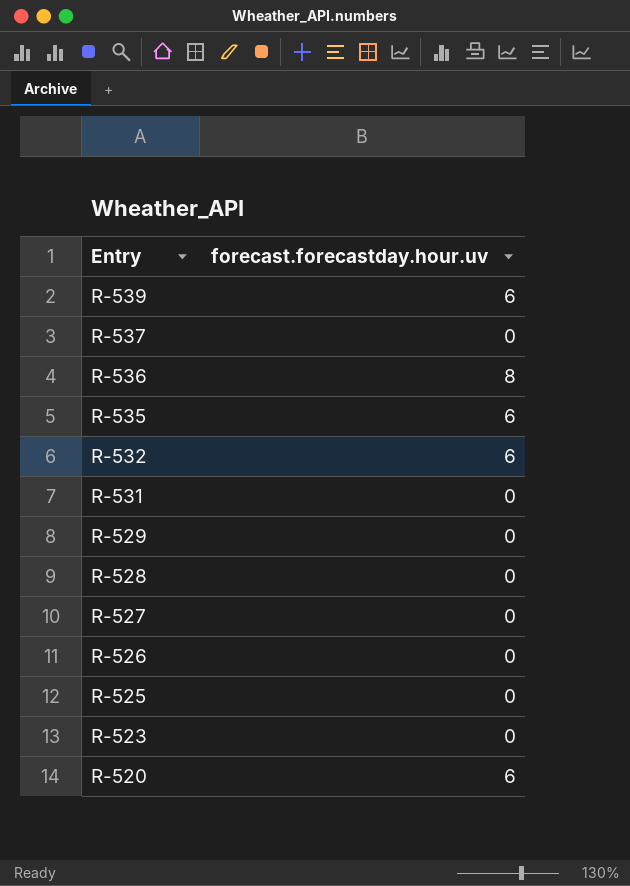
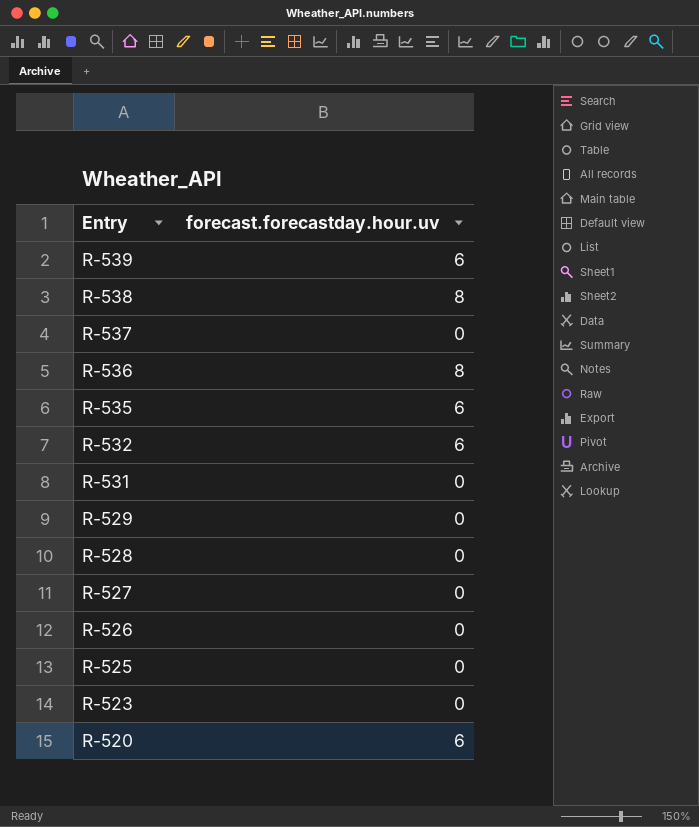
row R-538: none -> 8

